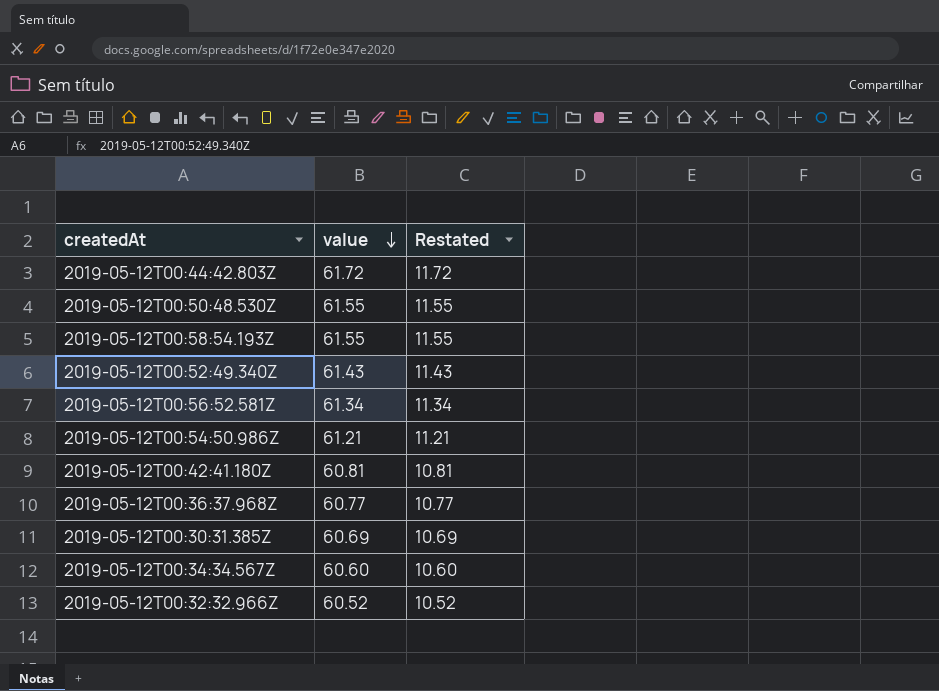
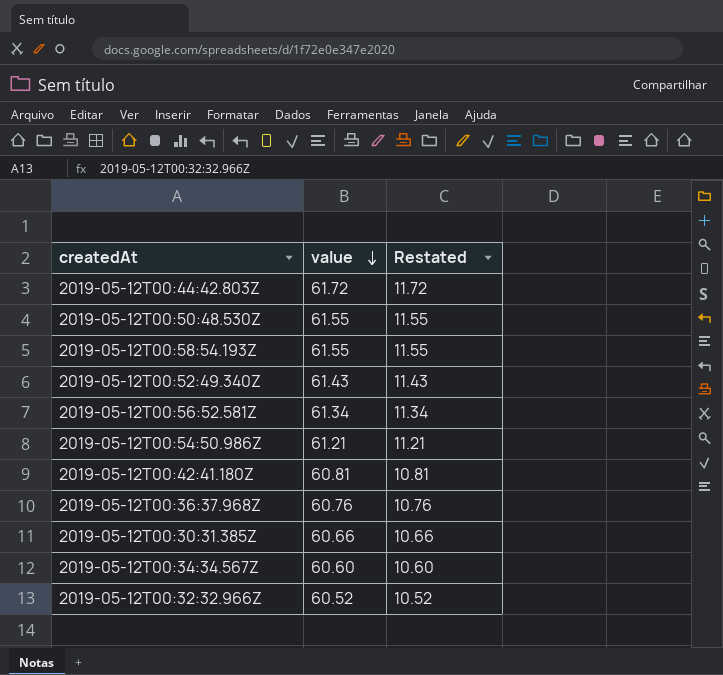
2019-05-12T00:36:37.968Z | value: 60.77 -> 60.76
2019-05-12T00:36:37.968Z | Restated: 10.77 -> 10.76
2019-05-12T00:30:31.385Z | value: 60.69 -> 60.66
2019-05-12T00:30:31.385Z | Restated: 10.69 -> 10.66

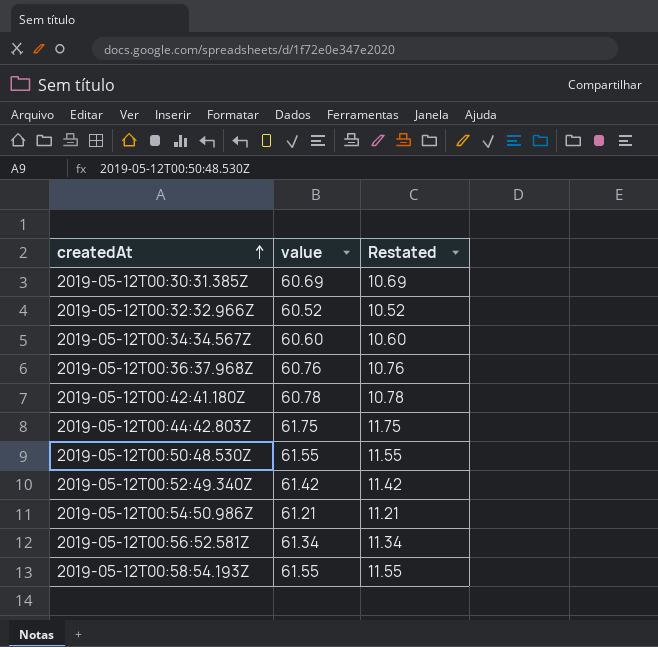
row order: value descending -> createdAt ascending
2019-05-12T00:30:31.385Z | value: 60.66 -> 60.69
2019-05-12T00:30:31.385Z | Restated: 10.66 -> 10.69
2019-05-12T00:42:41.180Z | value: 60.81 -> 60.78
2019-05-12T00:42:41.180Z | Restated: 10.81 -> 10.78
2019-05-12T00:44:42.803Z | value: 61.72 -> 61.75
2019-05-12T00:44:42.803Z | Restated: 11.72 -> 11.75
2019-05-12T00:52:49.340Z | value: 61.43 -> 61.42
2019-05-12T00:52:49.340Z | Restated: 11.43 -> 11.42

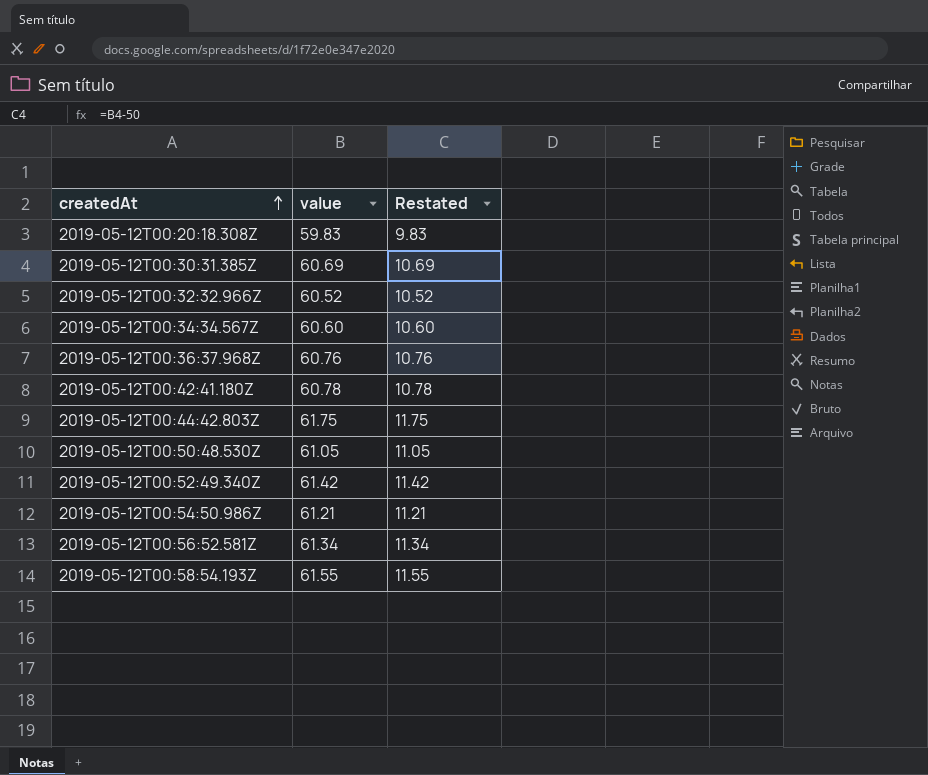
row 2019-05-12T00:20:18.308Z: none -> 59.83 | 9.83
2019-05-12T00:50:48.530Z | value: 61.55 -> 61.05
2019-05-12T00:50:48.530Z | Restated: 11.55 -> 11.05

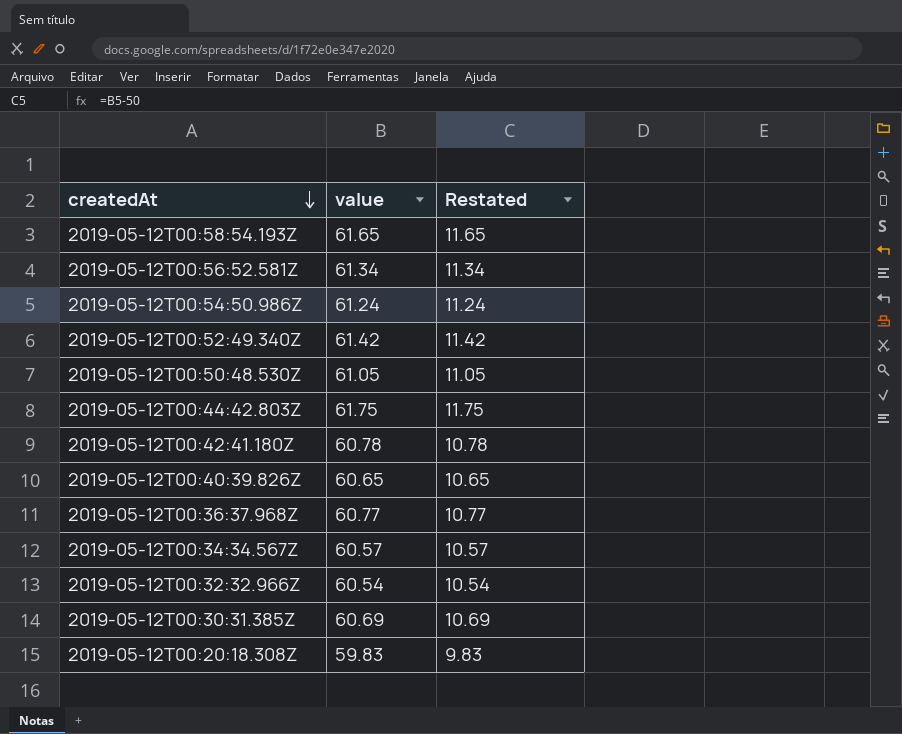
row order: createdAt ascending -> createdAt descending
2019-05-12T00:58:54.193Z | value: 61.55 -> 61.65
2019-05-12T00:58:54.193Z | Restated: 11.55 -> 11.65
2019-05-12T00:54:50.986Z | value: 61.21 -> 61.24
2019-05-12T00:54:50.986Z | Restated: 11.21 -> 11.24
row 2019-05-12T00:40:39.826Z: none -> 60.65 | 10.65
2019-05-12T00:36:37.968Z | value: 60.76 -> 60.77
2019-05-12T00:36:37.968Z | Restated: 10.76 -> 10.77
2019-05-12T00:34:34.567Z | value: 60.60 -> 60.57
2019-05-12T00:34:34.567Z | Restated: 10.60 -> 10.57
2019-05-12T00:32:32.966Z | value: 60.52 -> 60.54
2019-05-12T00:32:32.966Z | Restated: 10.52 -> 10.54

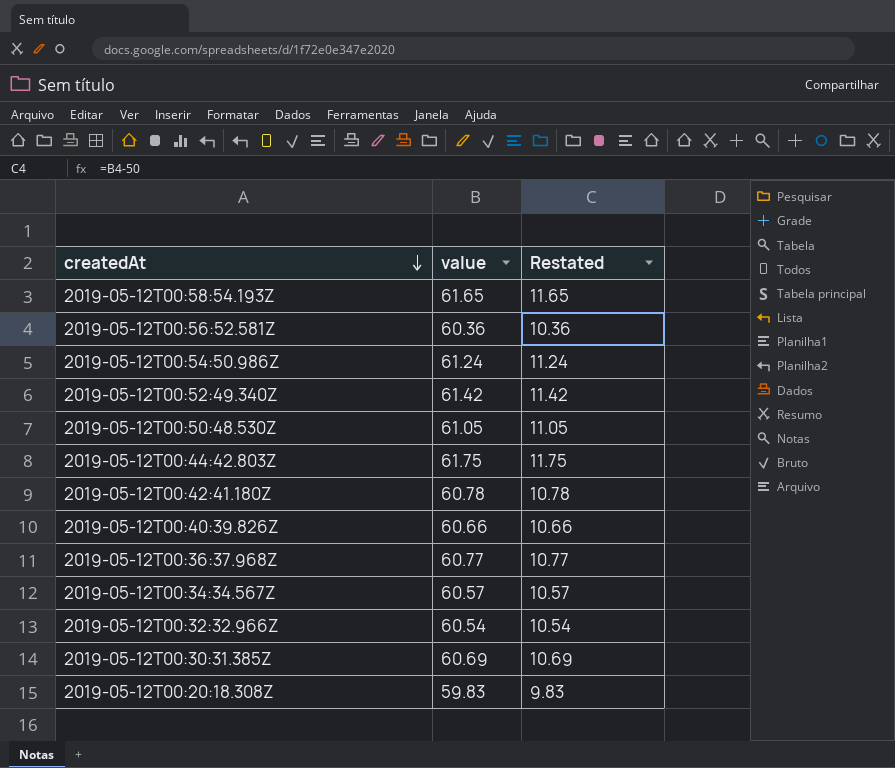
2019-05-12T00:56:52.581Z | value: 61.34 -> 60.36
2019-05-12T00:56:52.581Z | Restated: 11.34 -> 10.36
2019-05-12T00:40:39.826Z | value: 60.65 -> 60.66
2019-05-12T00:40:39.826Z | Restated: 10.65 -> 10.66

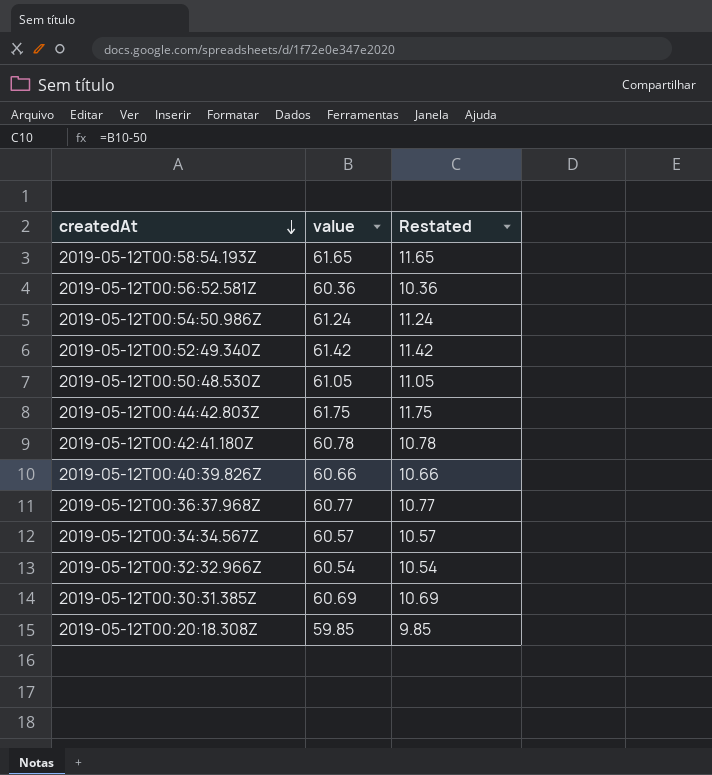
2019-05-12T00:20:18.308Z | value: 59.83 -> 59.85
2019-05-12T00:20:18.308Z | Restated: 9.83 -> 9.85

